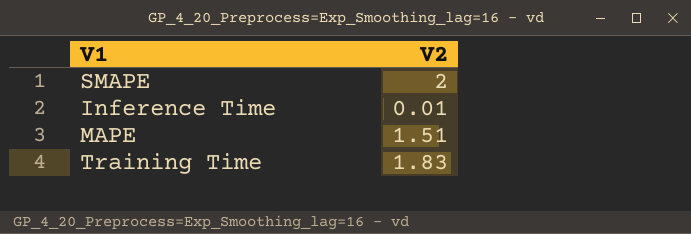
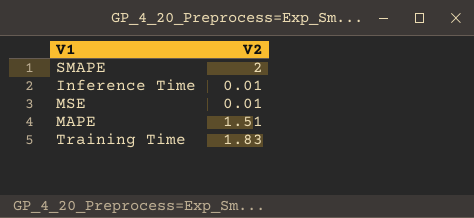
row MSE: none -> 0.01

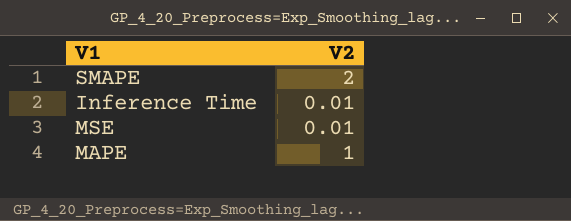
row Training Time: 1.83 -> none
MAPE | V2: 1.51 -> 1

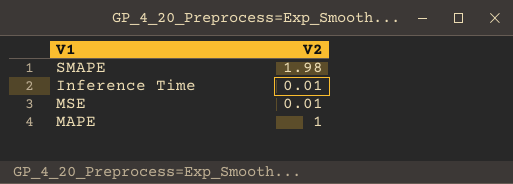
SMAPE | V2: 2 -> 1.98

